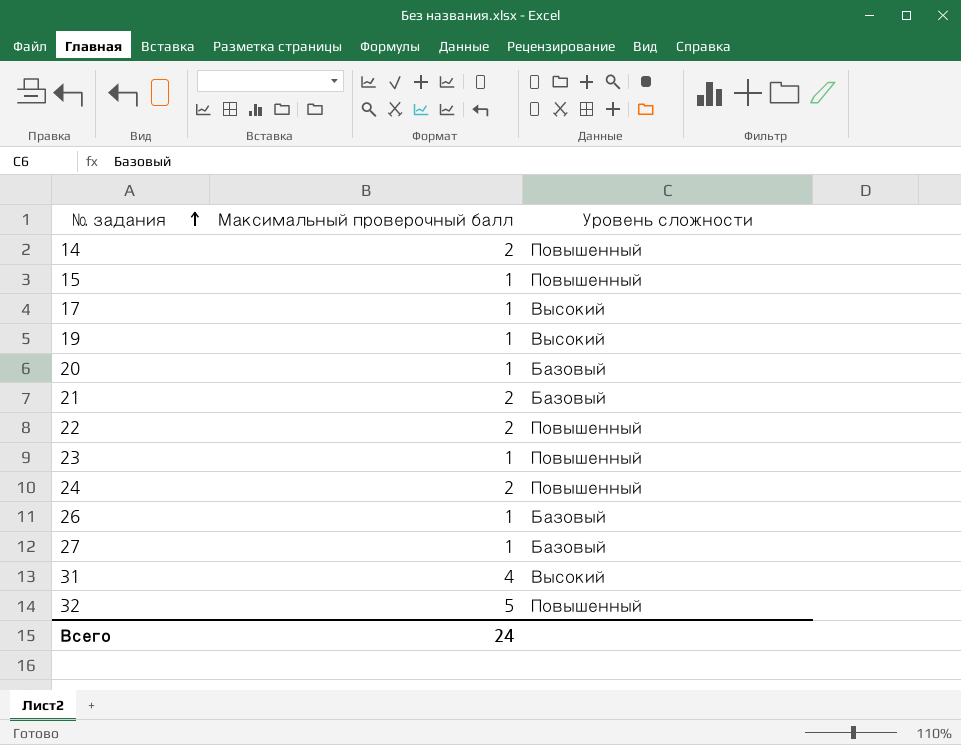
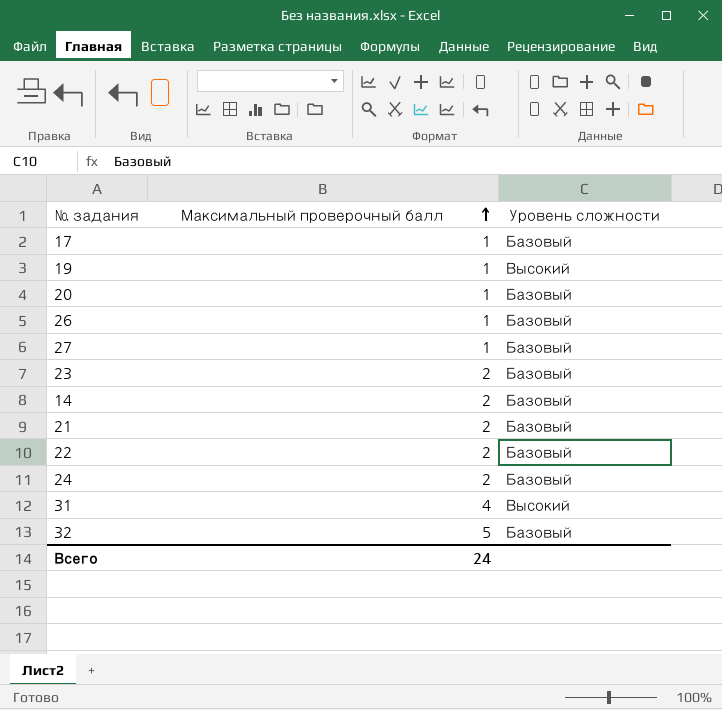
row order: № задания ascending -> Максимальный проверочный балл ascending
row 15: 1 | Повышенный -> none
17 | Уровень сложности: Высокий -> Базовый
23 | Максимальный проверочный балл: 1 -> 2
23 | Уровень сложности: Повышенный -> Базовый
14 | Уровень сложности: Повышенный -> Базовый
22 | Уровень сложности: Повышенный -> Базовый
24 | Уровень сложности: Повышенный -> Базовый
32 | Уровень сложности: Повышенный -> Базовый

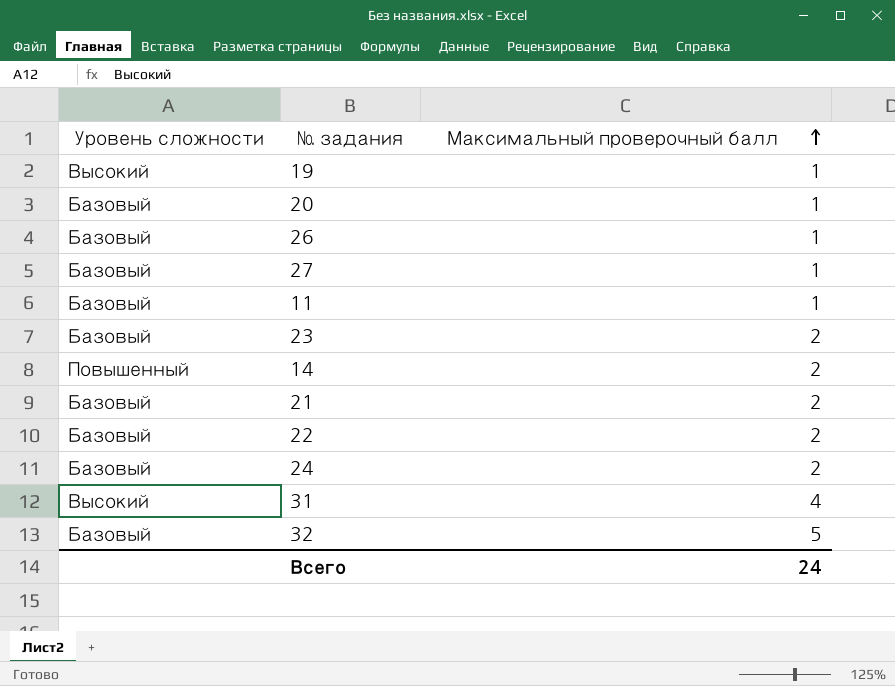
column Уровень сложности | position: 3 -> 1
row 17: 1 | Базовый -> none
row 11: none -> Базовый | 1
14 | Уровень сложности: Базовый -> Повышенный

